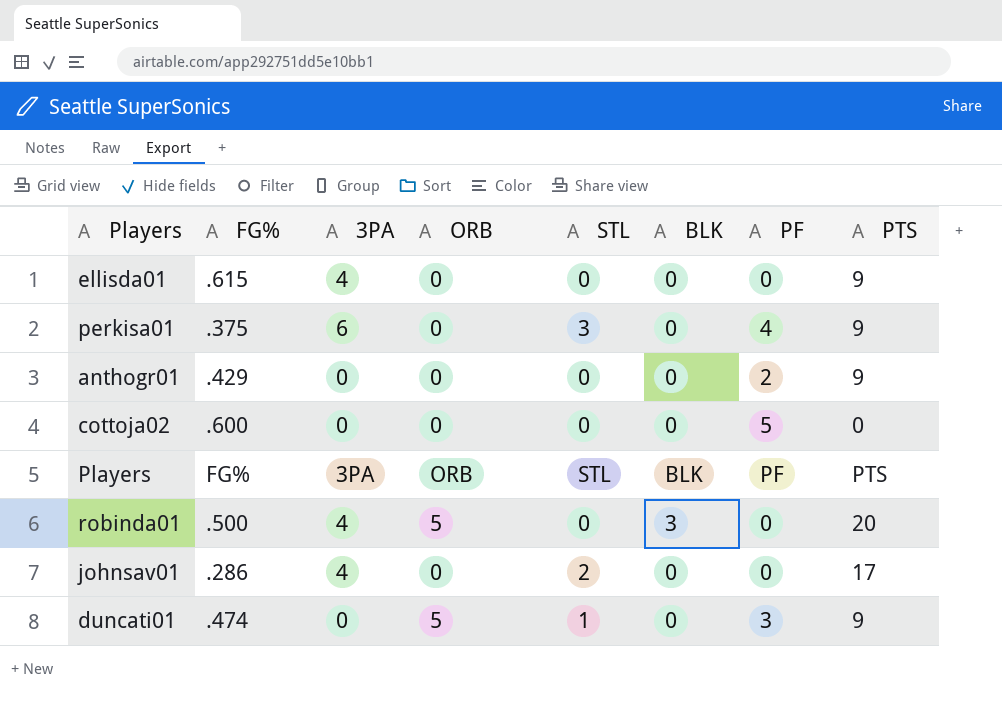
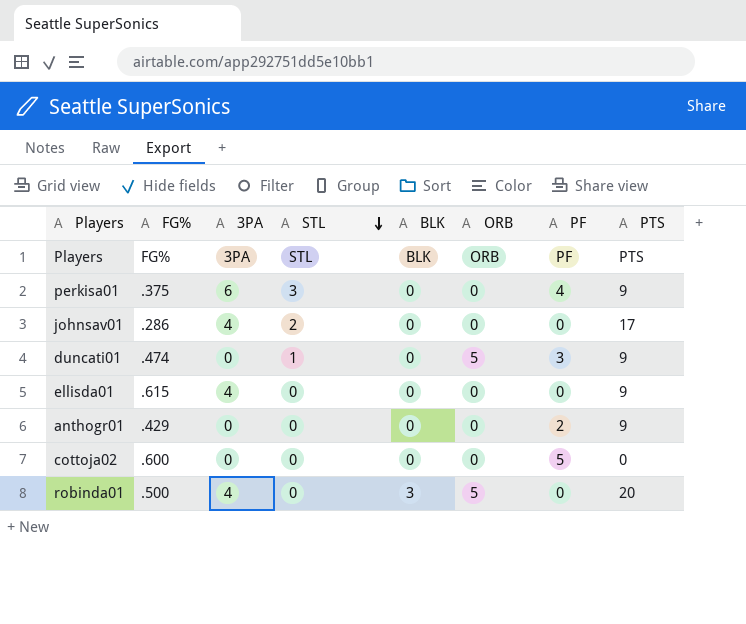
row order: none -> STL descending
column ORB | position: 4 -> 6

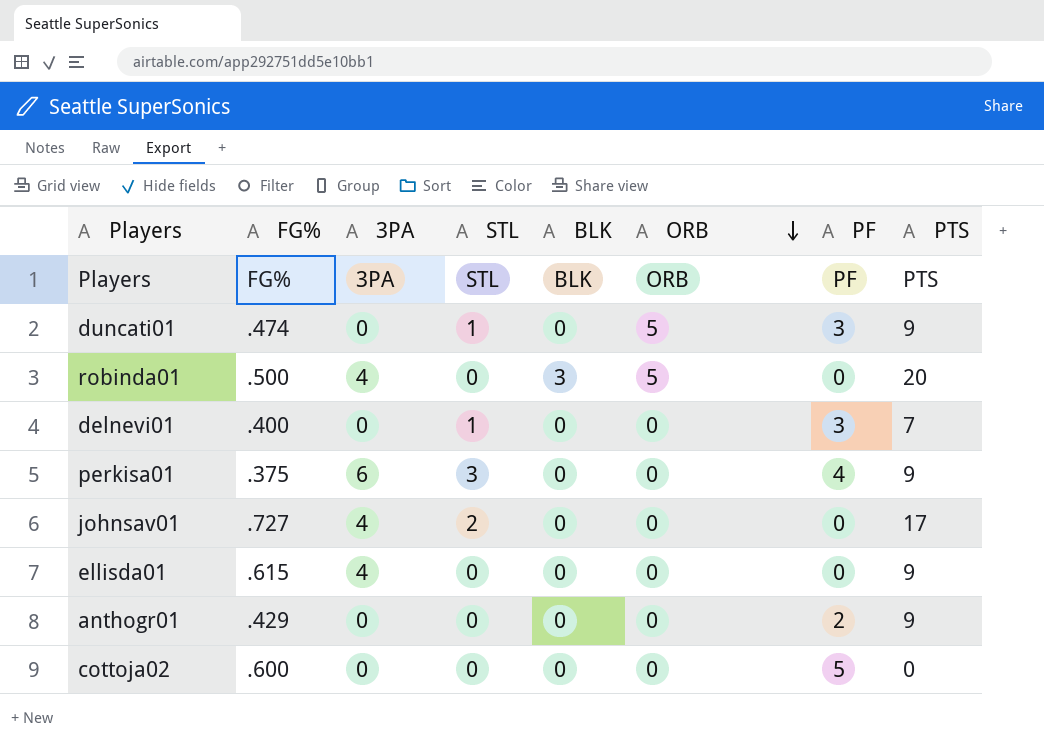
row order: STL descending -> ORB descending
row delnevi01: none -> .400 | 0 | 1 | 0 | 0 | 3 | 7
johnsav01 | FG%: .286 -> .727

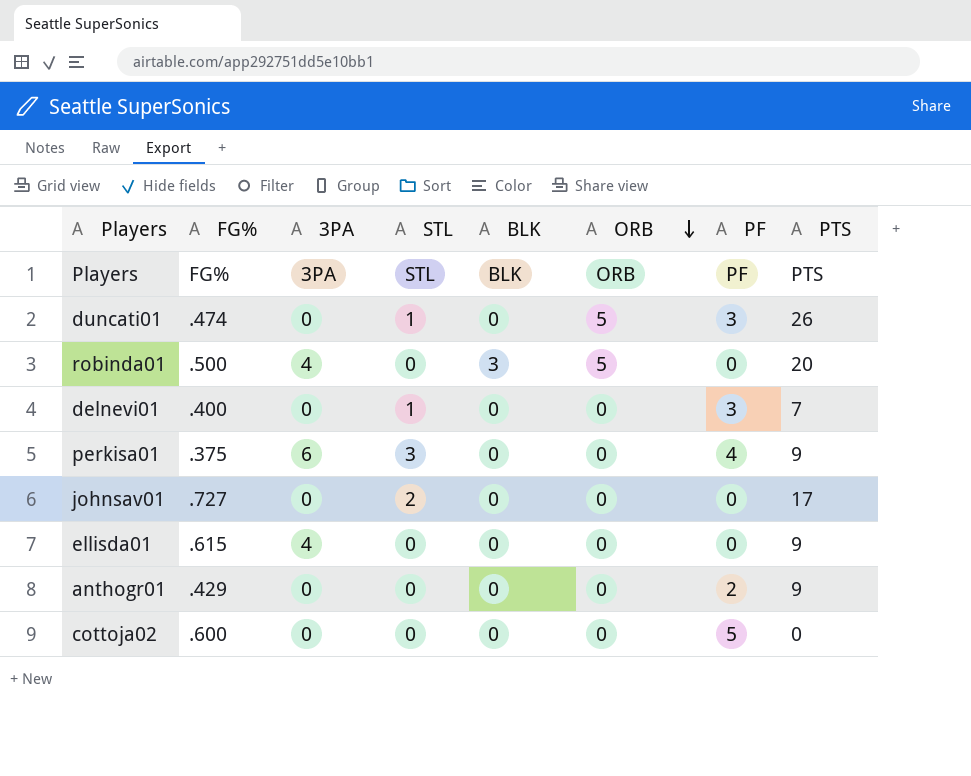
duncati01 | PTS: 9 -> 26
johnsav01 | 3PA: 4 -> 0

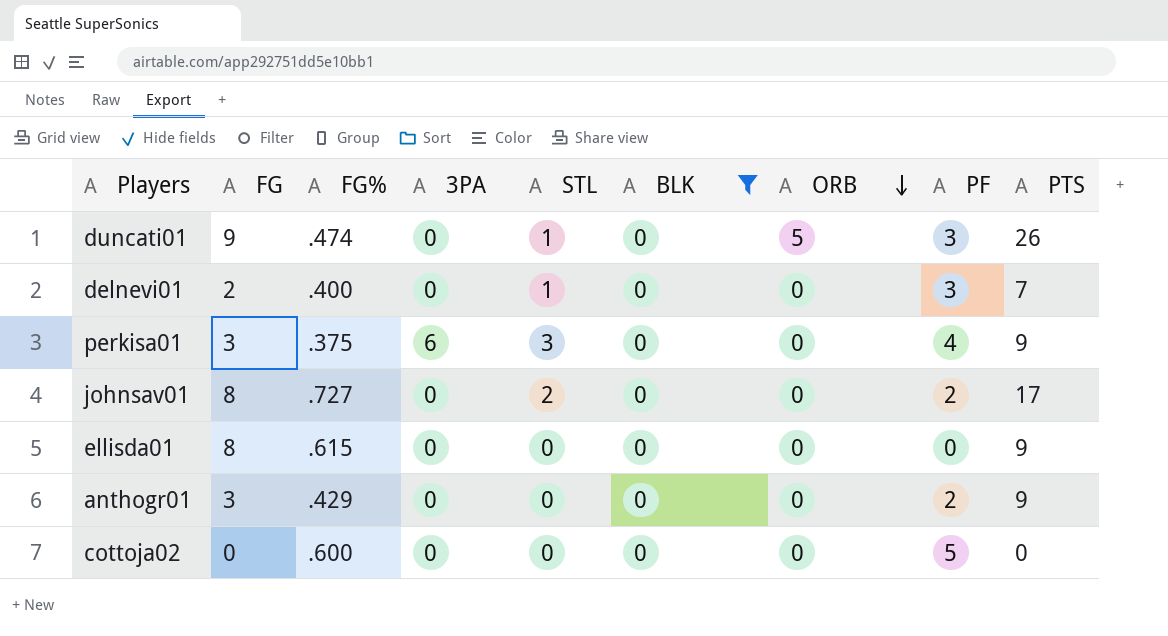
filter: none -> BLK = 0
column FG | position: none -> 2
johnsav01 | PF: 0 -> 2
ellisda01 | 3PA: 4 -> 0

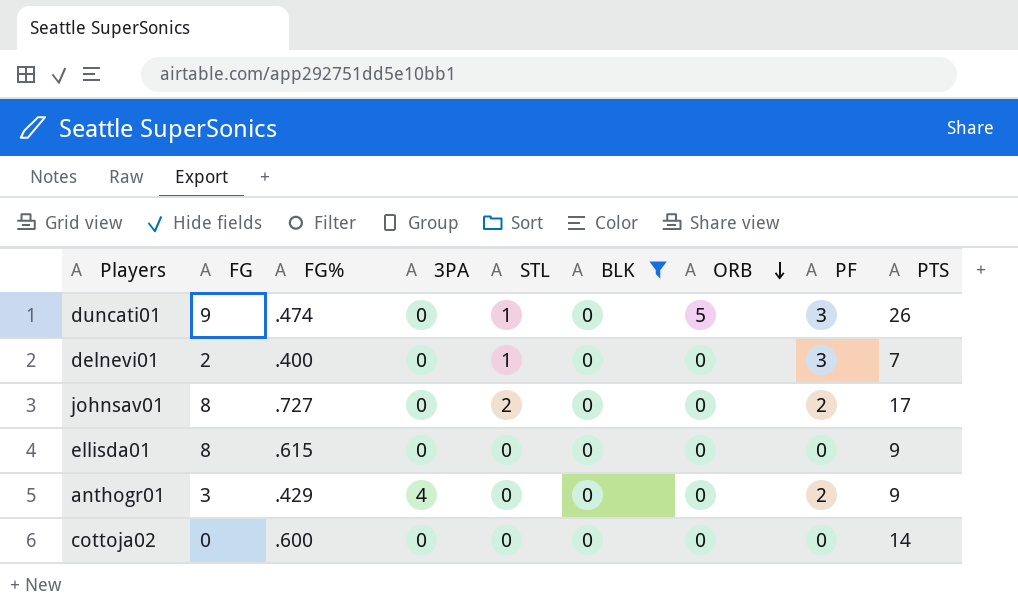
row perkisa01: 3 | .375 | 6 | 3 | 0 | 0 | 4 | 9 -> none
anthogr01 | 3PA: 0 -> 4
cottoja02 | PF: 5 -> 0
cottoja02 | PTS: 0 -> 14

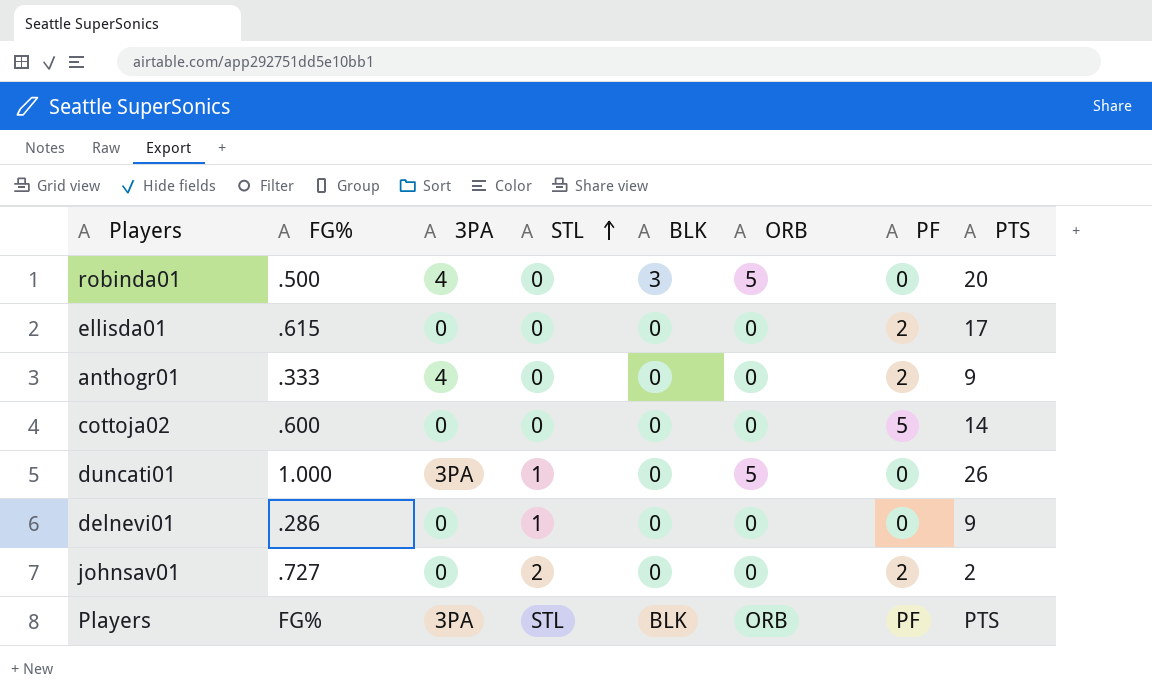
filter: BLK = 0 -> none
row order: ORB descending -> STL ascending
column FG | position: 2 -> none
ellisda01 | PF: 0 -> 2
ellisda01 | PTS: 9 -> 17
anthogr01 | FG%: .429 -> .333
cottoja02 | PF: 0 -> 5
duncati01 | FG%: .474 -> 1.000
duncati01 | 3PA: 0 -> 3PA
duncati01 | PF: 3 -> 0
delnevi01 | FG%: .400 -> .286
delnevi01 | PF: 3 -> 0
delnevi01 | PTS: 7 -> 9
johnsav01 | PTS: 17 -> 2

